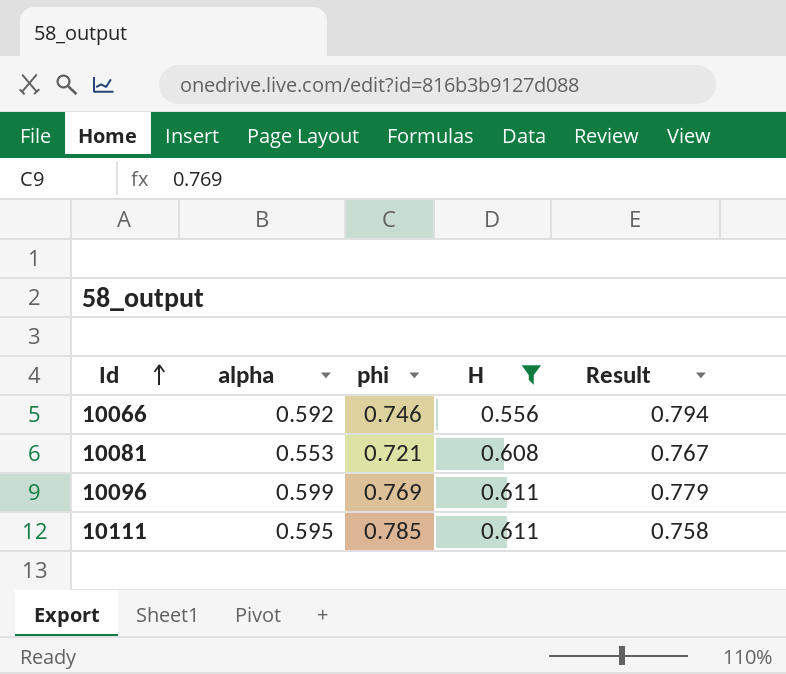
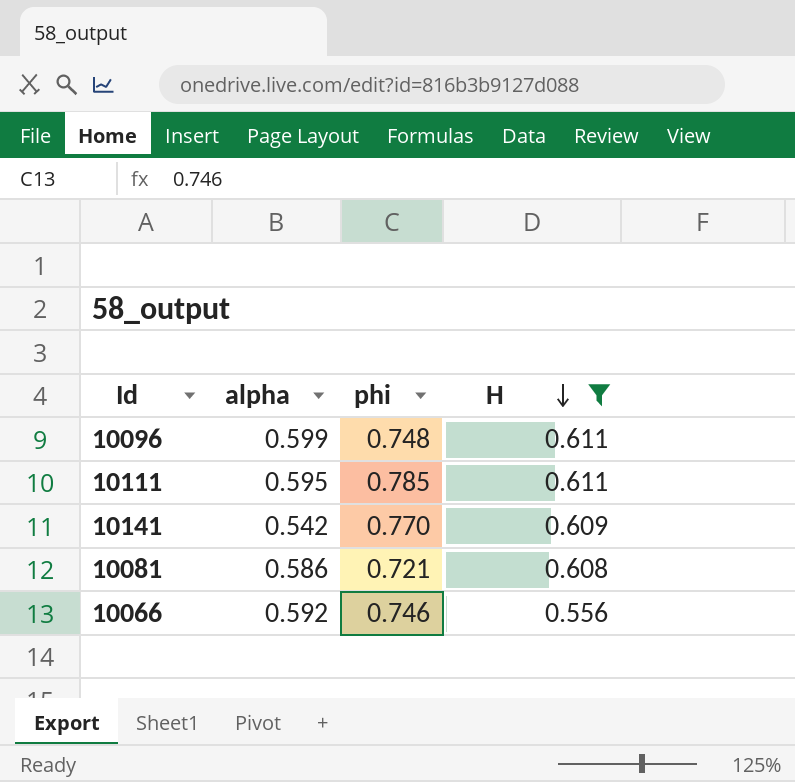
row order: Id ascending -> H descending
column Result | formula: [alpha] / [phi] -> none
10096 | phi: 0.769 -> 0.748
row 10141: none -> 0.542 | 0.770 | 0.609
10081 | alpha: 0.553 -> 0.586

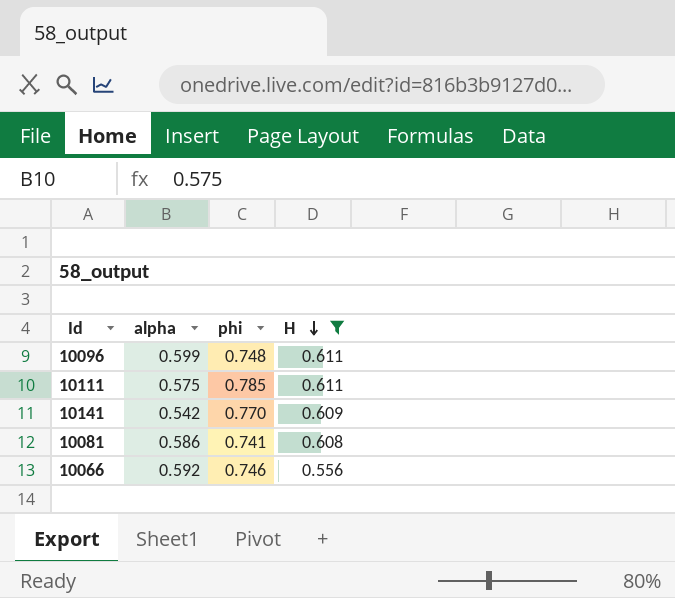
10111 | alpha: 0.595 -> 0.575
10081 | phi: 0.721 -> 0.741

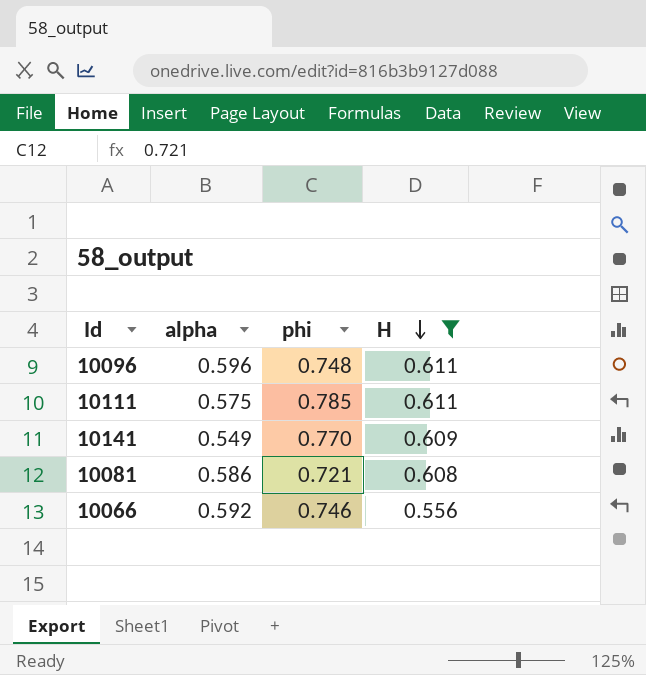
10096 | alpha: 0.599 -> 0.596
10141 | alpha: 0.542 -> 0.549
10081 | phi: 0.741 -> 0.721

